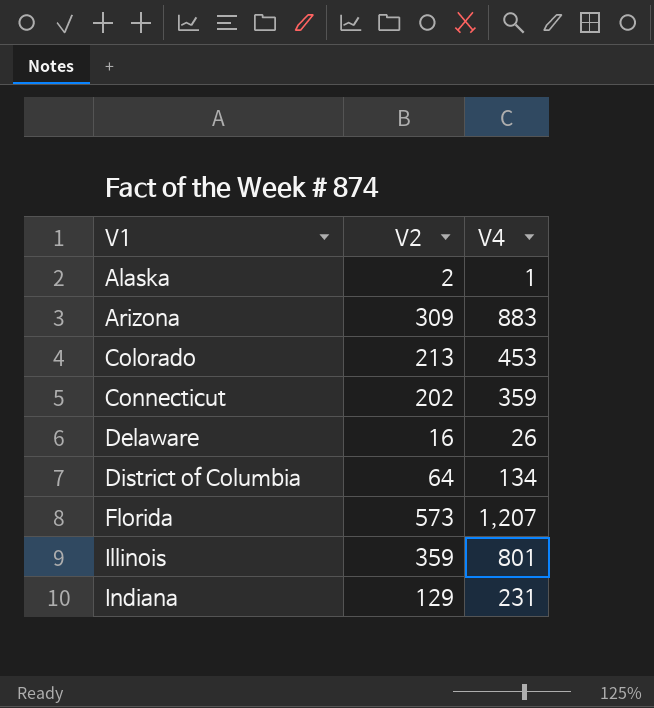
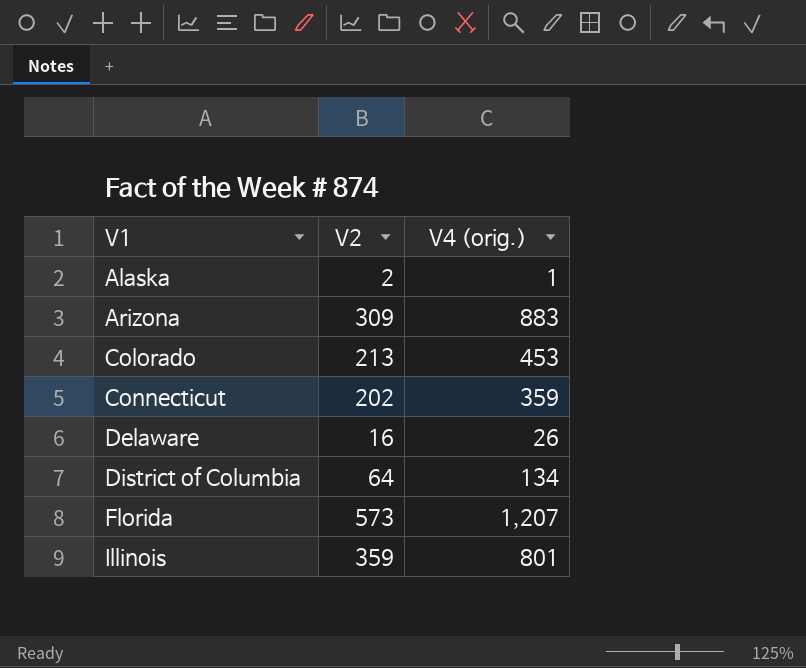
column name: V4 -> V4 (orig.)
row Indiana: 129 | 231 -> none

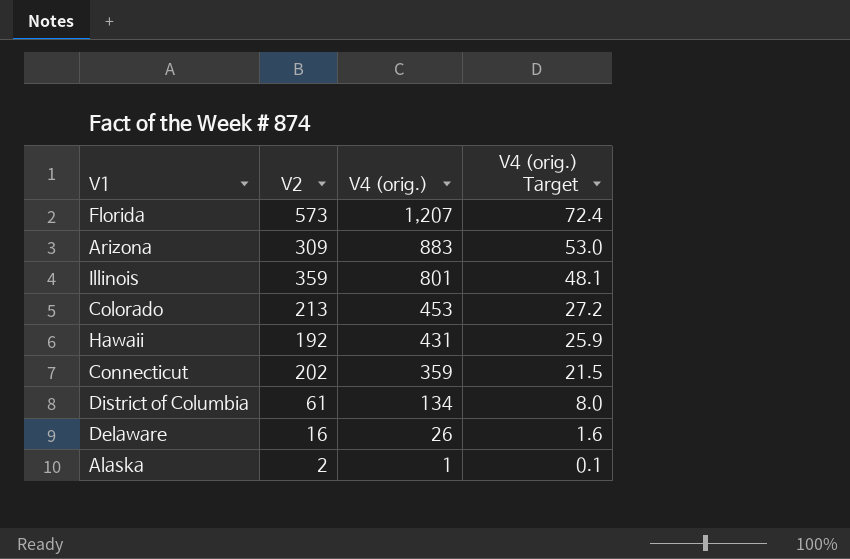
row order: V1 ascending -> V4 (orig.) descending
column V4 (orig.) Target | formula: none -> [V4 (orig.)] * 0.06
row Hawaii: none -> 192 | 431 | 25.9
District of Columbia | V2: 64 -> 61

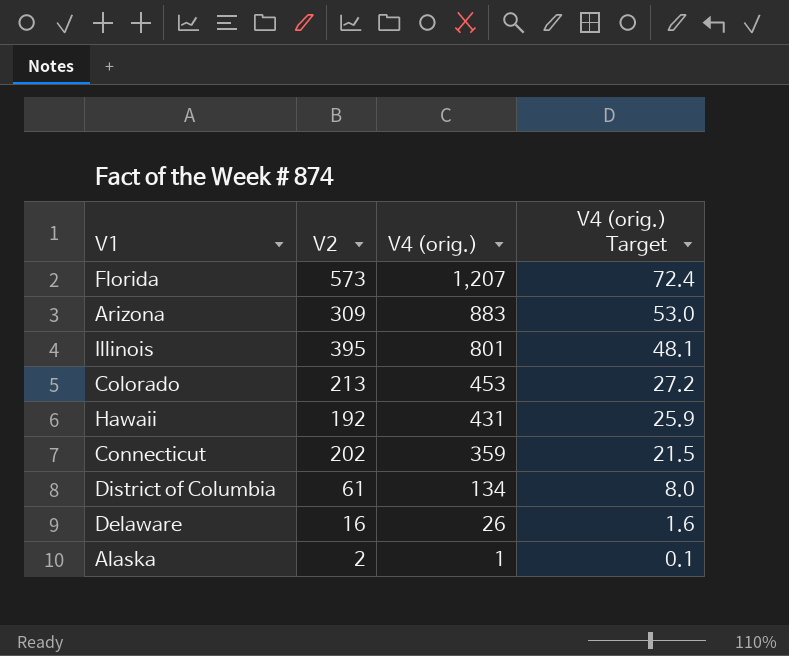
Illinois | V2: 359 -> 395

